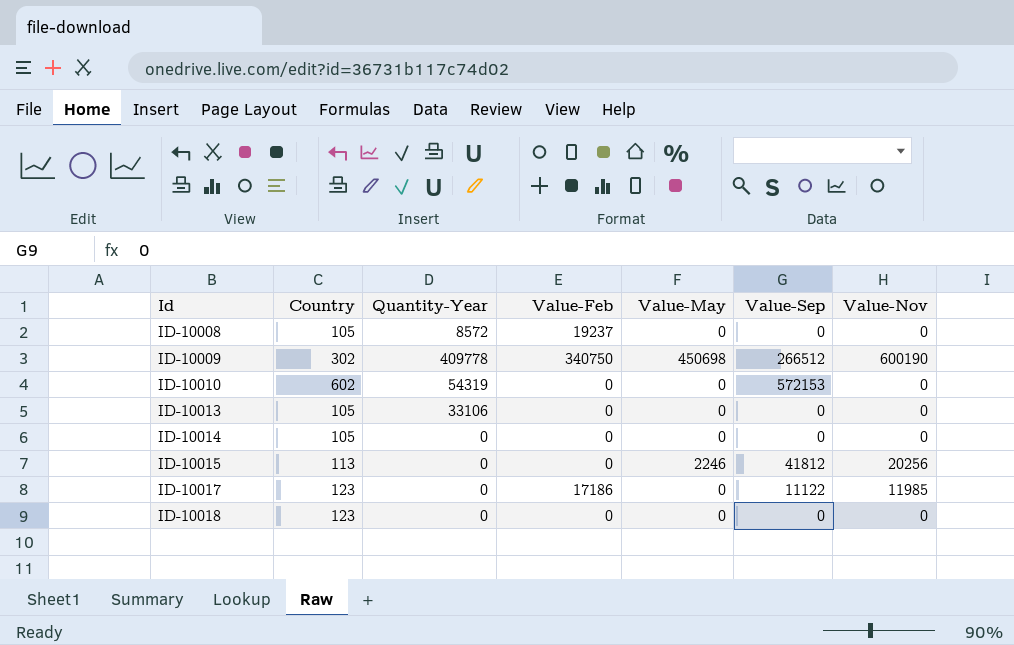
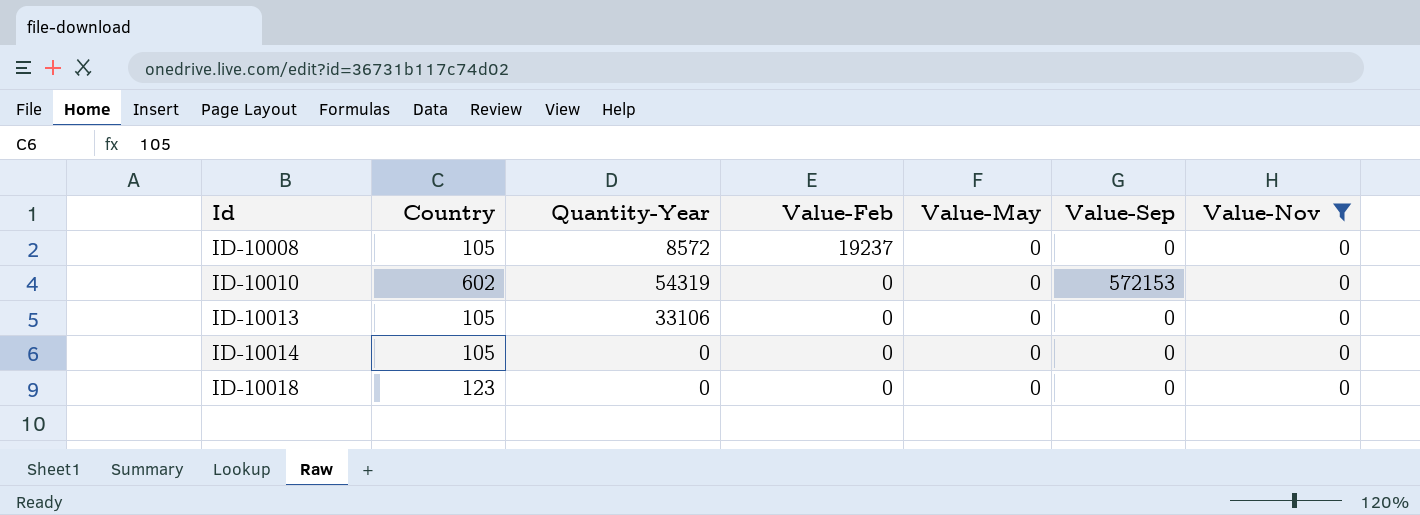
filter: none -> Value-Nov = 0

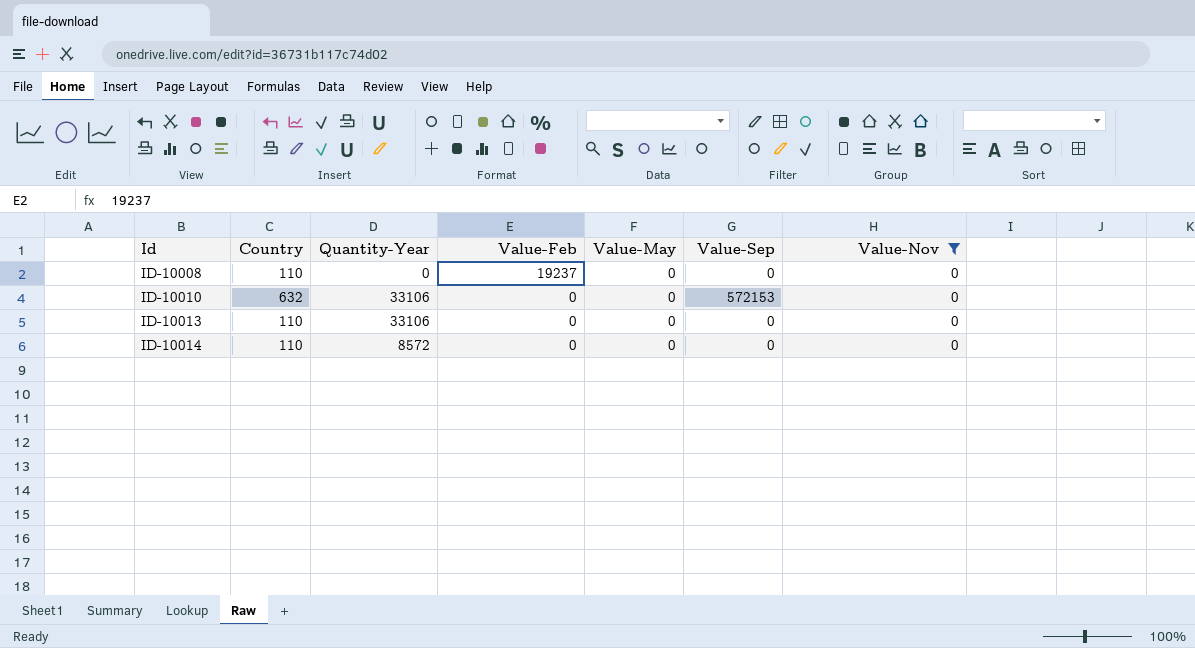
row ID-10018: 123 | 0 | 0 | 0 | 0 | 0 -> none
ID-10008 | Country: 105 -> 110
ID-10008 | Quantity-Year: 8572 -> 0
ID-10010 | Country: 602 -> 632
ID-10010 | Quantity-Year: 54319 -> 33106
ID-10013 | Country: 105 -> 110
ID-10014 | Country: 105 -> 110
ID-10014 | Quantity-Year: 0 -> 8572

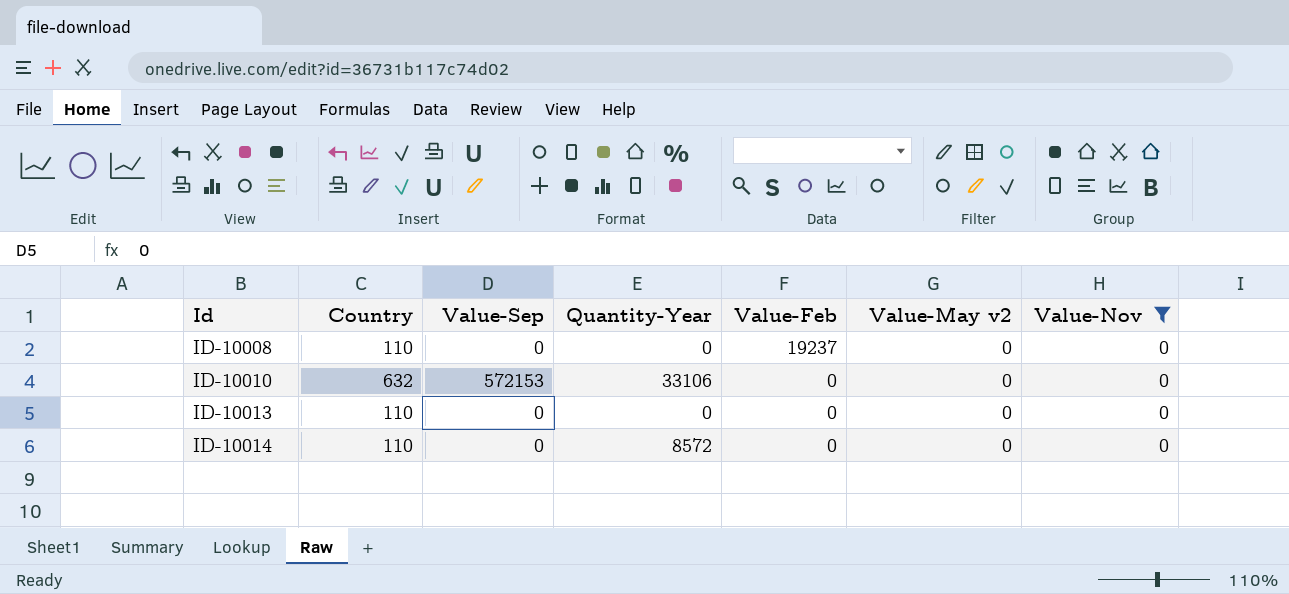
column Value-Sep | position: 6 -> 3
column name: Value-May -> Value-May v2
ID-10013 | Quantity-Year: 33106 -> 0

